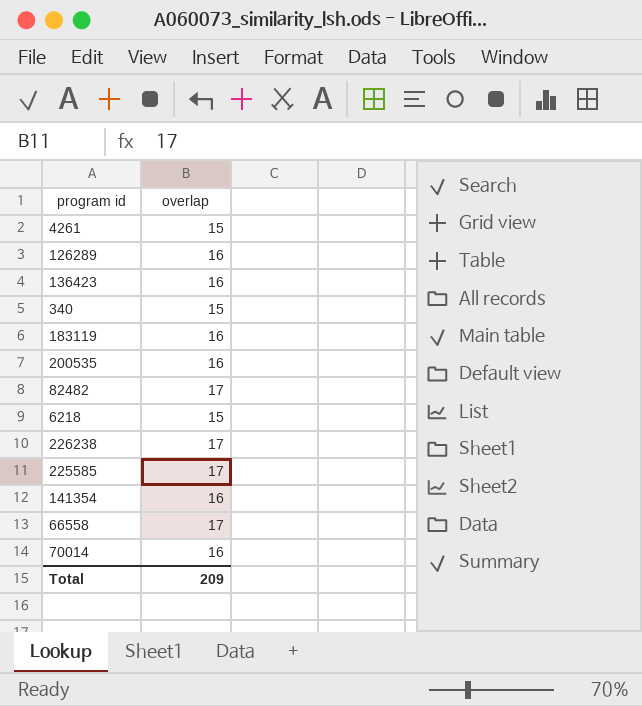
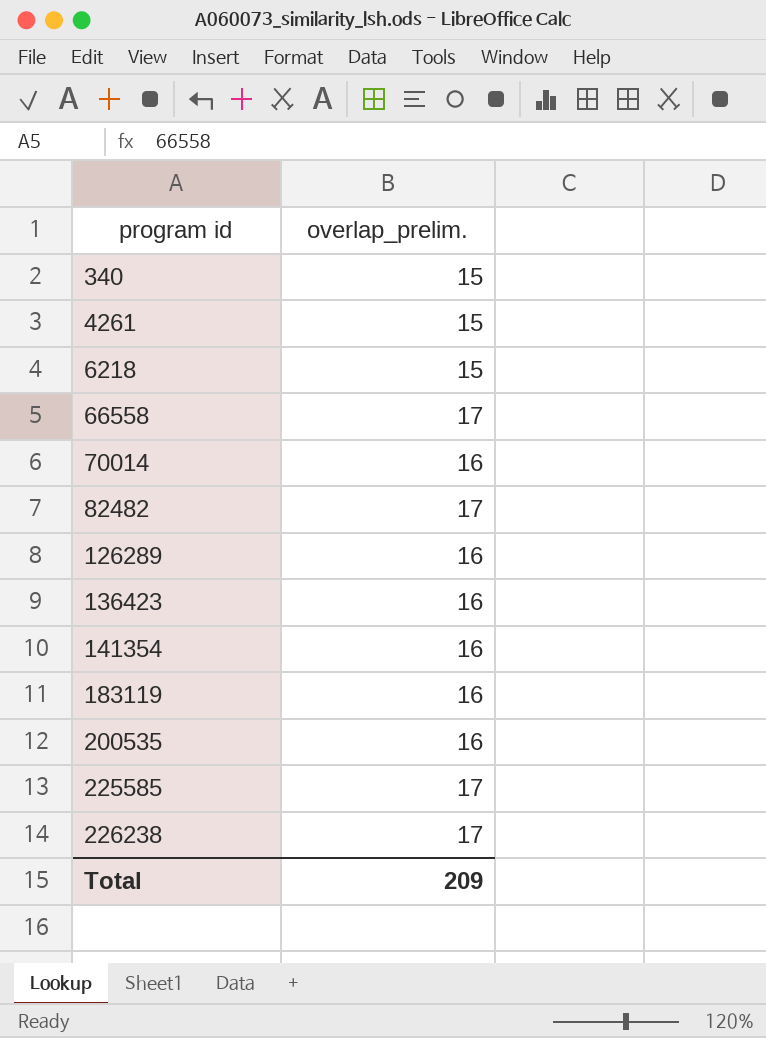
row order: none -> program id ascending
column name: overlap -> overlap_prelim.

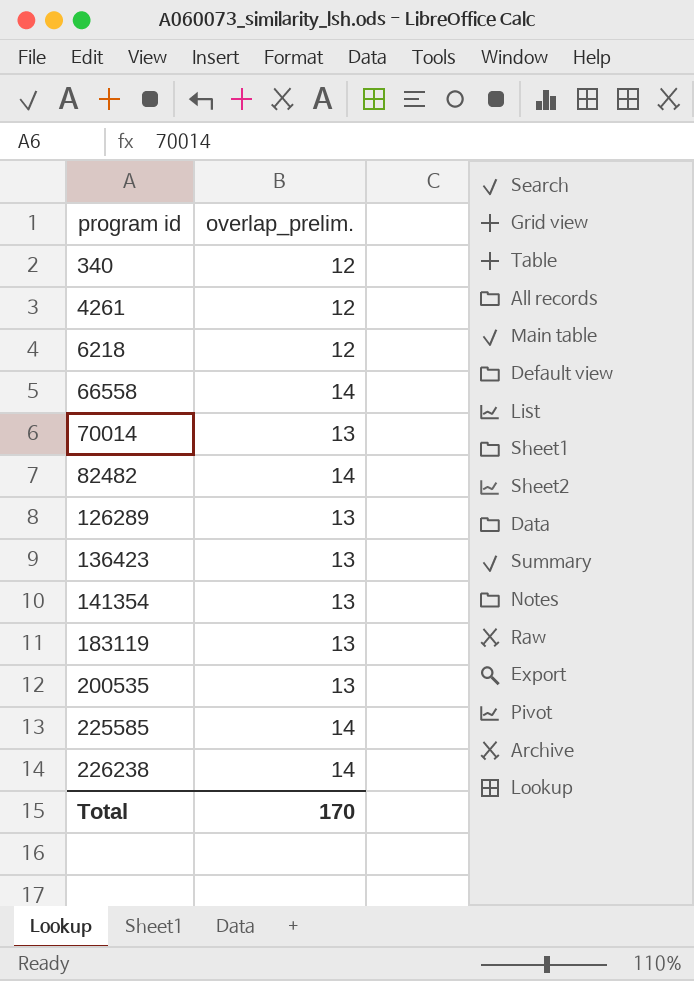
340 | overlap_prelim.: 15 -> 12
4261 | overlap_prelim.: 15 -> 12
6218 | overlap_prelim.: 15 -> 12
66558 | overlap_prelim.: 17 -> 14
70014 | overlap_prelim.: 16 -> 13
82482 | overlap_prelim.: 17 -> 14
126289 | overlap_prelim.: 16 -> 13
136423 | overlap_prelim.: 16 -> 13
141354 | overlap_prelim.: 16 -> 13
183119 | overlap_prelim.: 16 -> 13
200535 | overlap_prelim.: 16 -> 13
225585 | overlap_prelim.: 17 -> 14
226238 | overlap_prelim.: 17 -> 14
Total | overlap_prelim.: 209 -> 170

